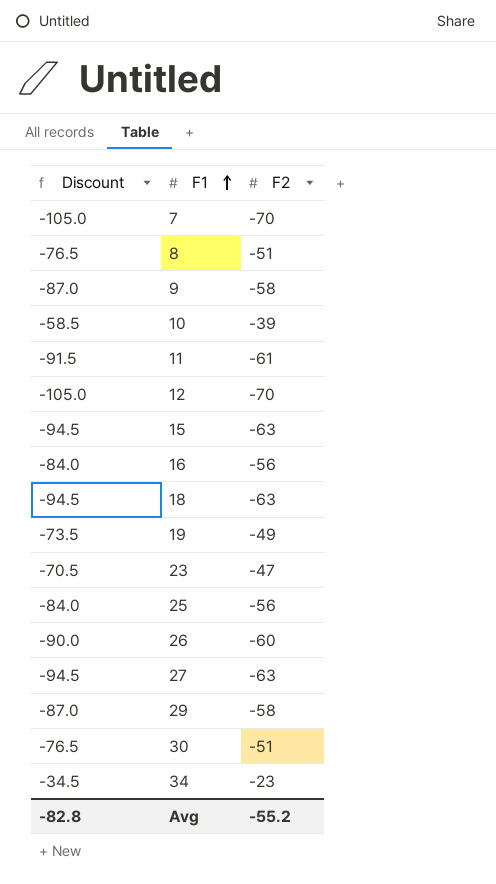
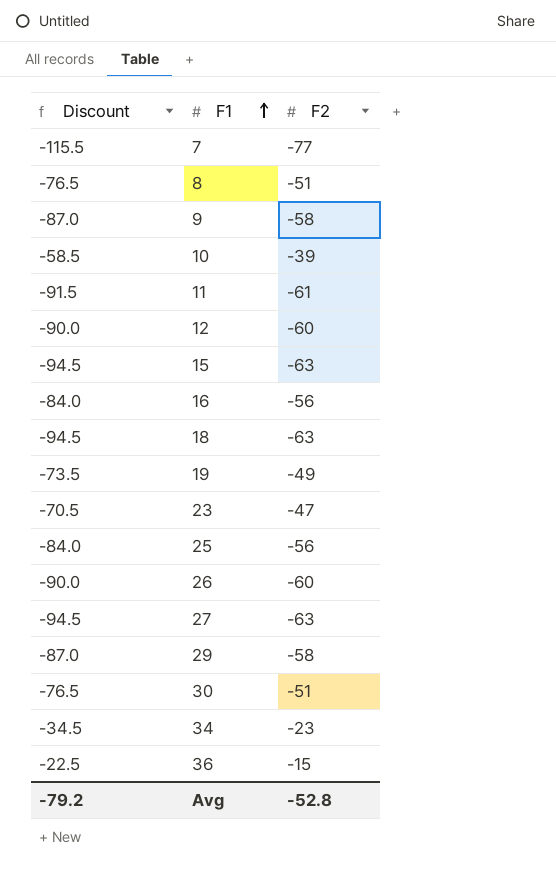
7 | Discount: -105.0 -> -115.5
7 | F2: -70 -> -77
12 | Discount: -105.0 -> -90.0
12 | F2: -70 -> -60
row 36: none -> -22.5 | -15
Avg | Discount: -82.8 -> -79.2
Avg | F2: -55.2 -> -52.8

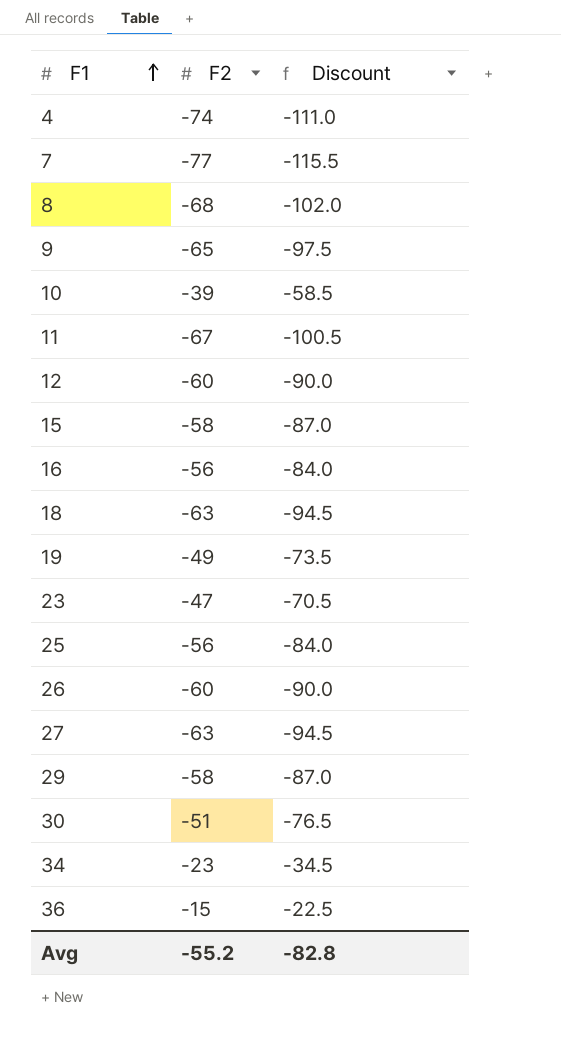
column Discount | position: 1 -> 3
row 4: none -> -74 | -111.0
8 | F2: -51 -> -68
8 | Discount: -76.5 -> -102.0
9 | F2: -58 -> -65
9 | Discount: -87.0 -> -97.5
11 | F2: -61 -> -67
11 | Discount: -91.5 -> -100.5
15 | F2: -63 -> -58
15 | Discount: -94.5 -> -87.0
Avg | F2: -52.8 -> -55.2
Avg | Discount: -79.2 -> -82.8

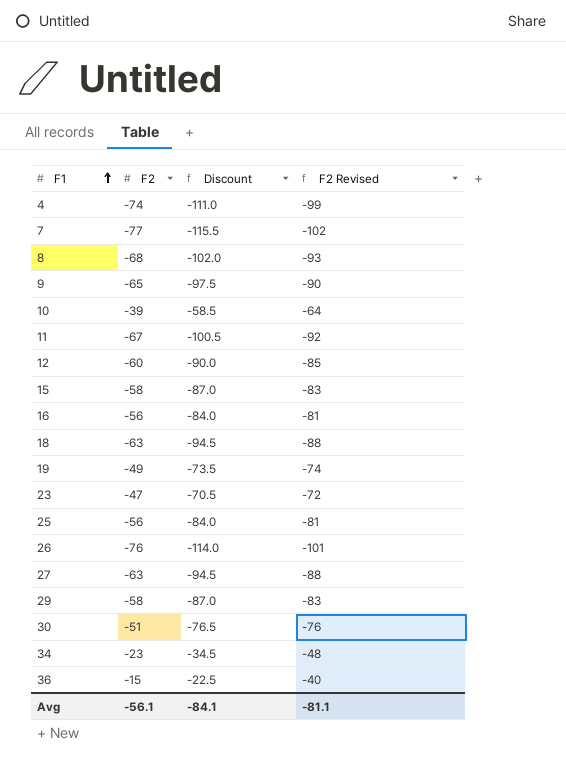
column F2 Revised | formula: none -> [F2] - 25
26 | F2: -60 -> -76
26 | Discount: -90.0 -> -114.0
Avg | F2: -55.2 -> -56.1
Avg | Discount: -82.8 -> -84.1

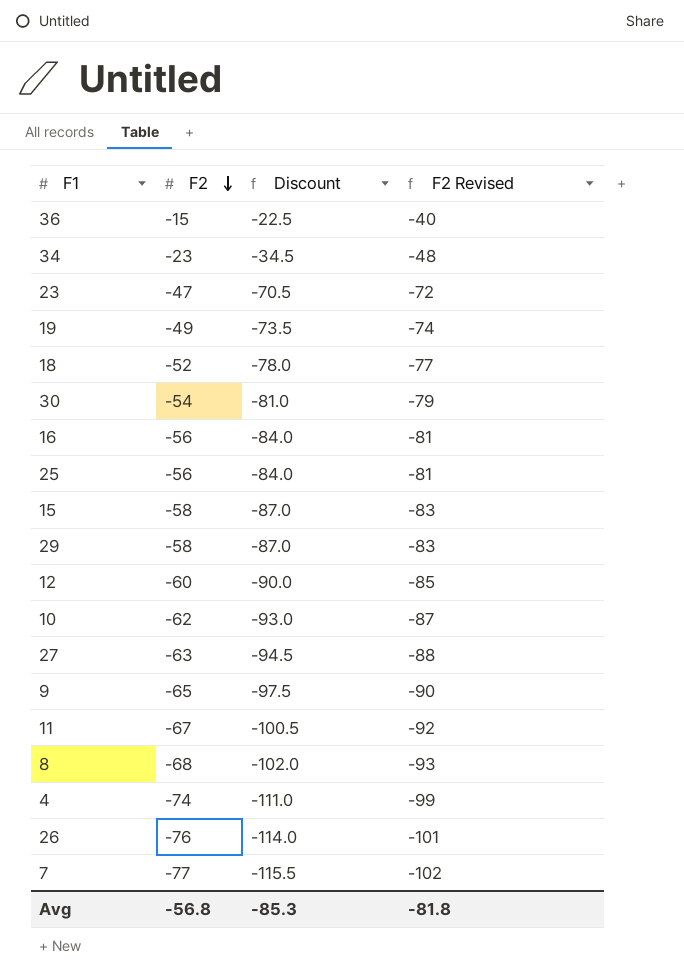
row order: F1 ascending -> F2 descending
18 | F2: -63 -> -52
18 | Discount: -94.5 -> -78.0
18 | F2 Revised: -88 -> -77
30 | F2: -51 -> -54
30 | Discount: -76.5 -> -81.0
30 | F2 Revised: -76 -> -79
10 | F2: -39 -> -62
10 | Discount: -58.5 -> -93.0
10 | F2 Revised: -64 -> -87
Avg | F2: -56.1 -> -56.8
Avg | Discount: -84.1 -> -85.3
Avg | F2 Revised: -81.1 -> -81.8

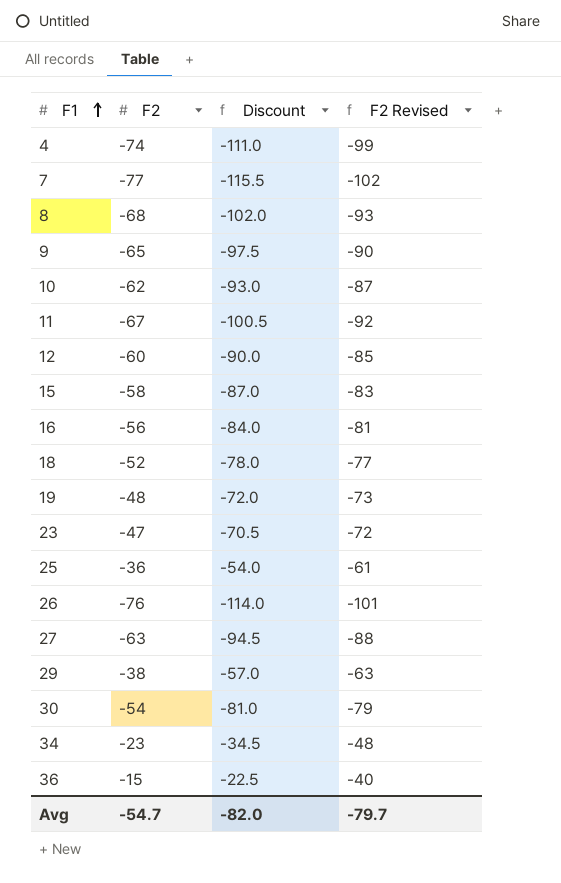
row order: F2 descending -> F1 ascending
19 | F2: -49 -> -48
19 | Discount: -73.5 -> -72.0
19 | F2 Revised: -74 -> -73
25 | F2: -56 -> -36
25 | Discount: -84.0 -> -54.0
25 | F2 Revised: -81 -> -61
29 | F2: -58 -> -38
29 | Discount: -87.0 -> -57.0
29 | F2 Revised: -83 -> -63
Avg | F2: -56.8 -> -54.7
Avg | Discount: -85.3 -> -82.0
Avg | F2 Revised: -81.8 -> -79.7

